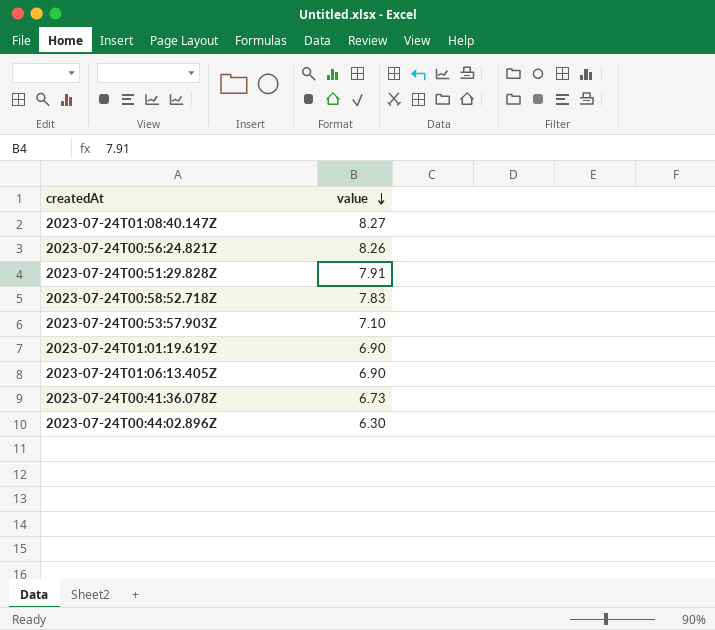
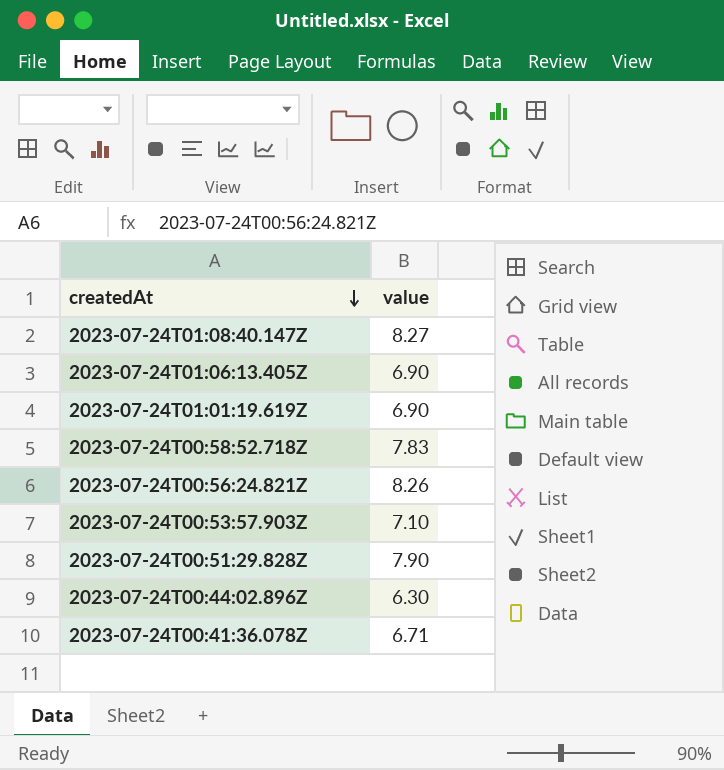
row order: value descending -> createdAt descending
2023-07-24T00:51:29.828Z | value: 7.91 -> 7.90
2023-07-24T00:41:36.078Z | value: 6.73 -> 6.71

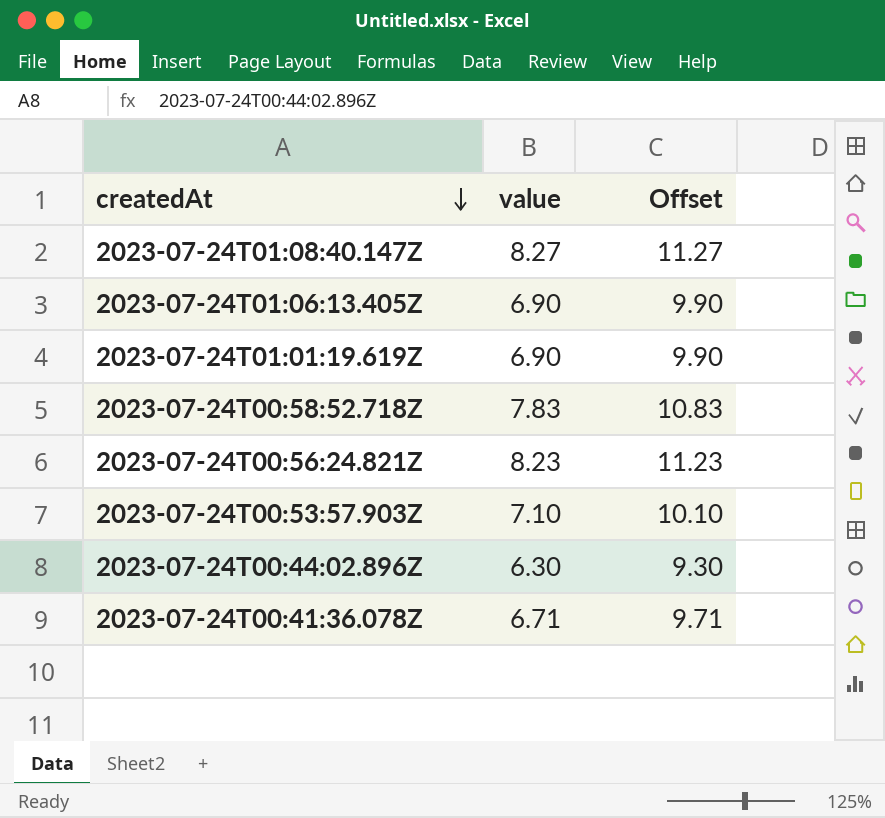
column Offset | formula: none -> [value] + 3
row 2023-07-24T00:51:29.828Z: 7.90 -> none
2023-07-24T00:56:24.821Z | value: 8.26 -> 8.23

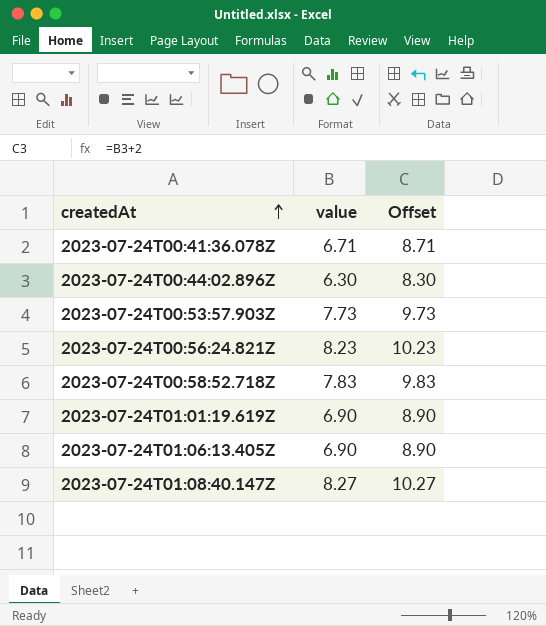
row order: createdAt descending -> createdAt ascending
column Offset | formula: [value] + 3 -> [value] + 2
2023-07-24T00:53:57.903Z | value: 7.10 -> 7.73

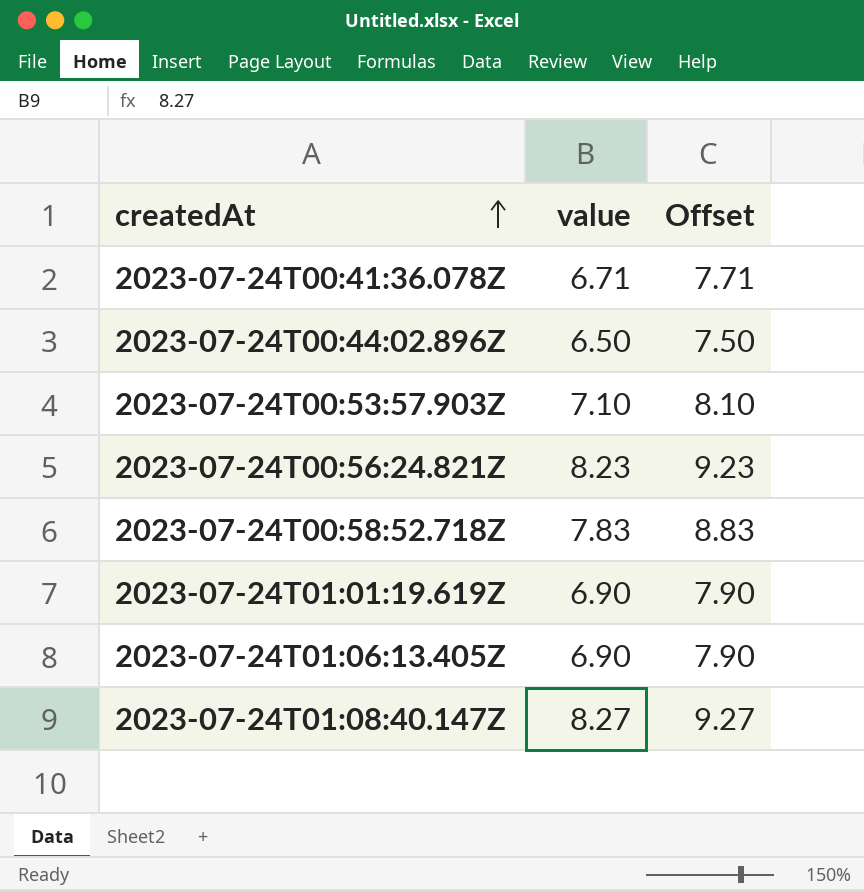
column Offset | formula: [value] + 2 -> [value] + 1
2023-07-24T00:44:02.896Z | value: 6.30 -> 6.50
2023-07-24T00:53:57.903Z | value: 7.73 -> 7.10

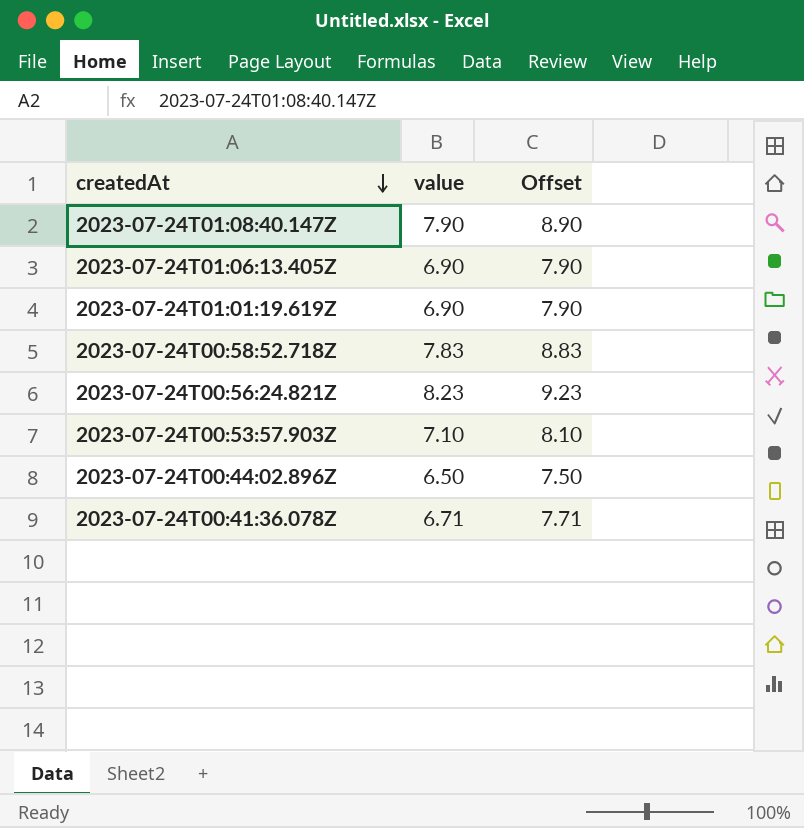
row order: createdAt ascending -> createdAt descending
2023-07-24T01:08:40.147Z | value: 8.27 -> 7.90
2023-07-24T01:08:40.147Z | Offset: 9.27 -> 8.90

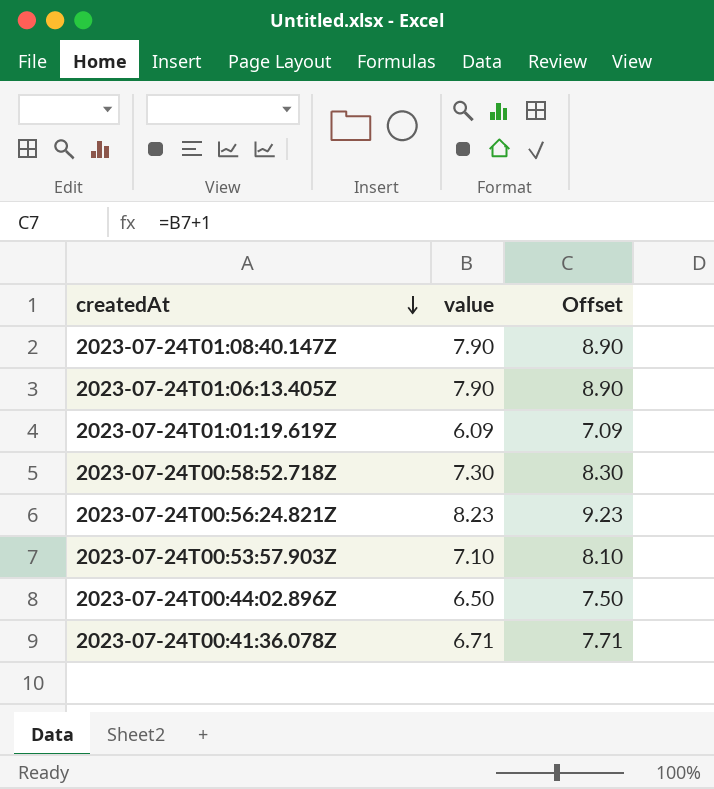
2023-07-24T01:06:13.405Z | value: 6.90 -> 7.90
2023-07-24T01:06:13.405Z | Offset: 7.90 -> 8.90
2023-07-24T01:01:19.619Z | value: 6.90 -> 6.09
2023-07-24T01:01:19.619Z | Offset: 7.90 -> 7.09
2023-07-24T00:58:52.718Z | value: 7.83 -> 7.30
2023-07-24T00:58:52.718Z | Offset: 8.83 -> 8.30

